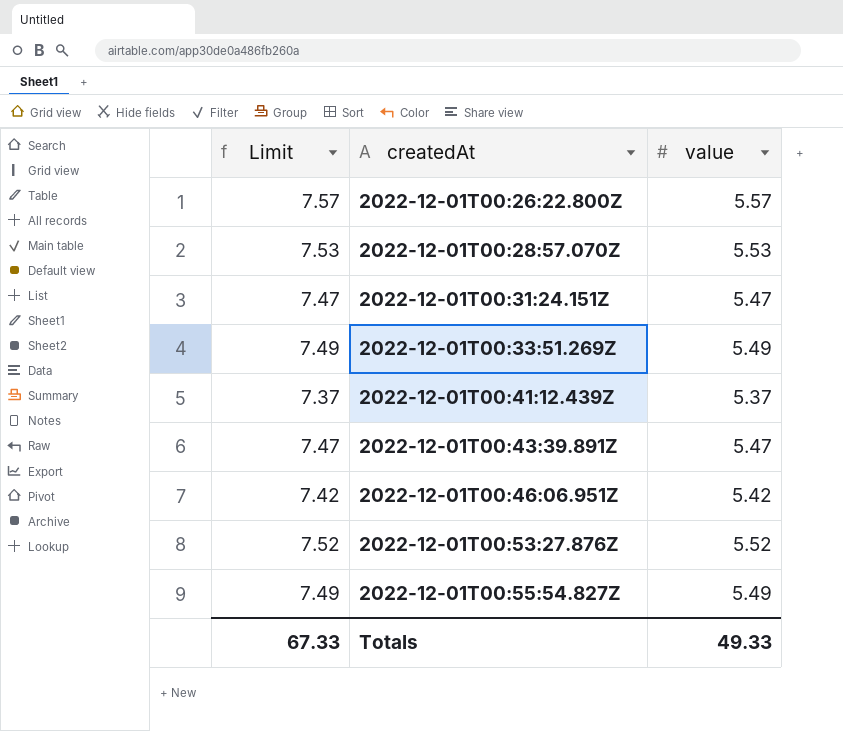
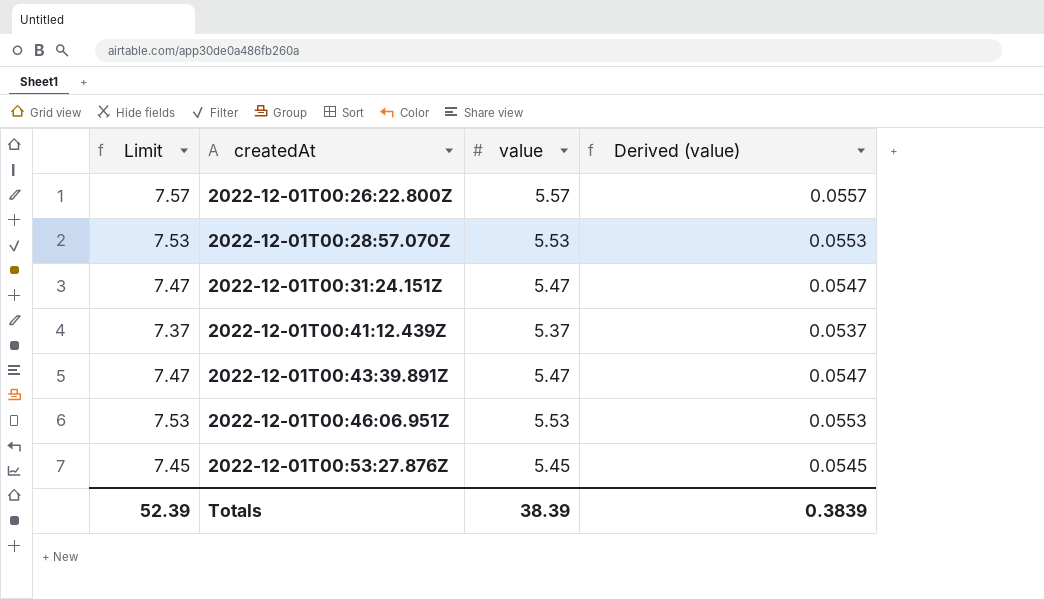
column Derived (value) | formula: none -> [value] * 0.01
row 2022-12-01T00:33:51.269Z: 7.49 | 5.49 -> none
row 2022-12-01T00:55:54.827Z: 7.49 | 5.49 -> none
2022-12-01T00:46:06.951Z | Limit: 7.42 -> 7.53
2022-12-01T00:46:06.951Z | value: 5.42 -> 5.53
2022-12-01T00:53:27.876Z | Limit: 7.52 -> 7.45
2022-12-01T00:53:27.876Z | value: 5.52 -> 5.45
Totals | Limit: 67.33 -> 52.39
Totals | value: 49.33 -> 38.39

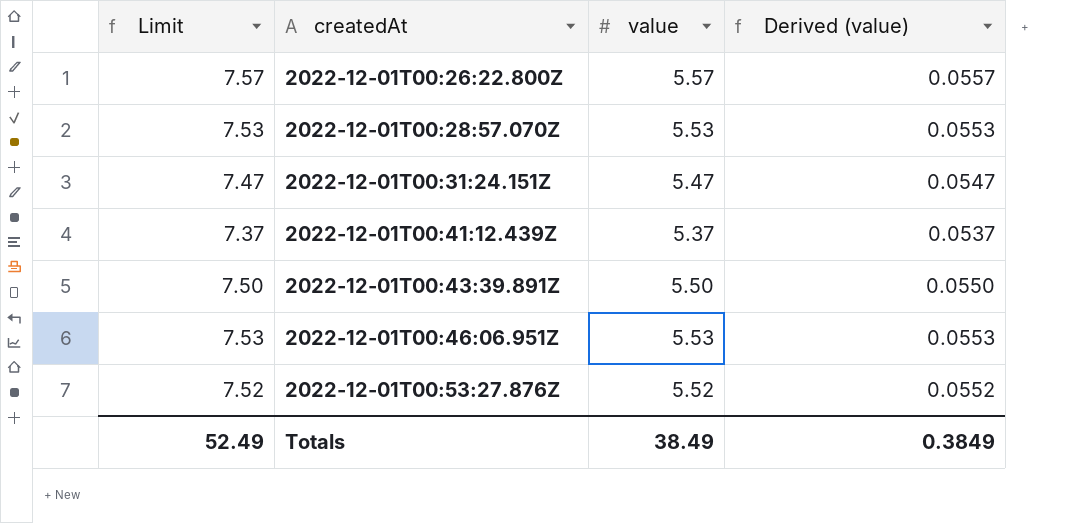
2022-12-01T00:43:39.891Z | Limit: 7.47 -> 7.50
2022-12-01T00:43:39.891Z | value: 5.47 -> 5.50
2022-12-01T00:43:39.891Z | Derived (value): 0.0547 -> 0.0550
2022-12-01T00:53:27.876Z | Limit: 7.45 -> 7.52
2022-12-01T00:53:27.876Z | value: 5.45 -> 5.52
2022-12-01T00:53:27.876Z | Derived (value): 0.0545 -> 0.0552
Totals | Limit: 52.39 -> 52.49
Totals | value: 38.39 -> 38.49
Totals | Derived (value): 0.3839 -> 0.3849

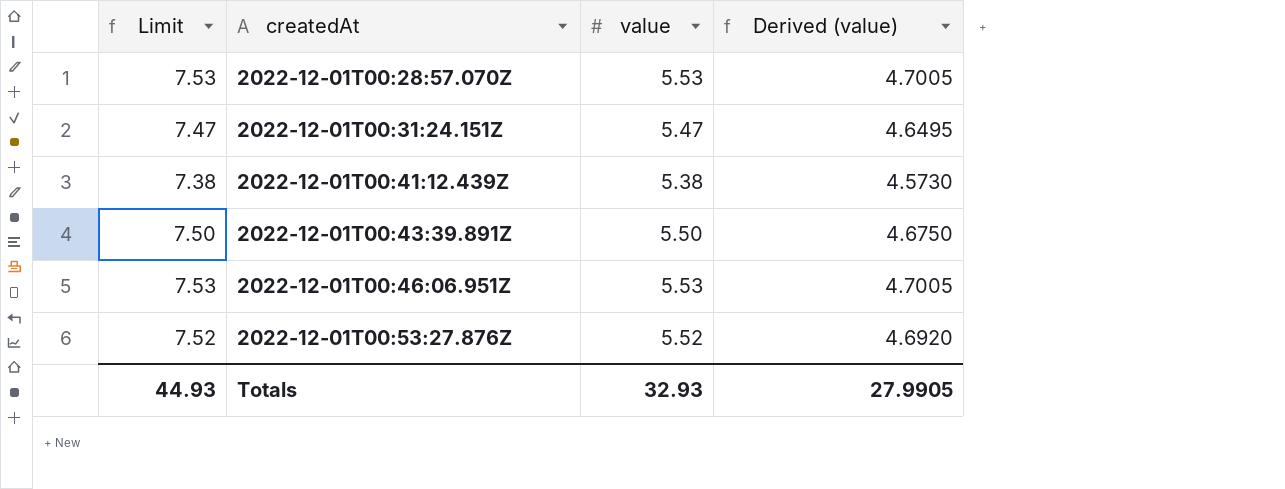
column Derived (value) | formula: [value] * 0.01 -> [value] * 0.85
row 2022-12-01T00:26:22.800Z: 7.57 | 5.57 | 0.0557 -> none
2022-12-01T00:41:12.439Z | Limit: 7.37 -> 7.38
2022-12-01T00:41:12.439Z | value: 5.37 -> 5.38
Totals | Limit: 52.49 -> 44.93
Totals | value: 38.49 -> 32.93
Totals | Derived (value): 0.3849 -> 27.9905

